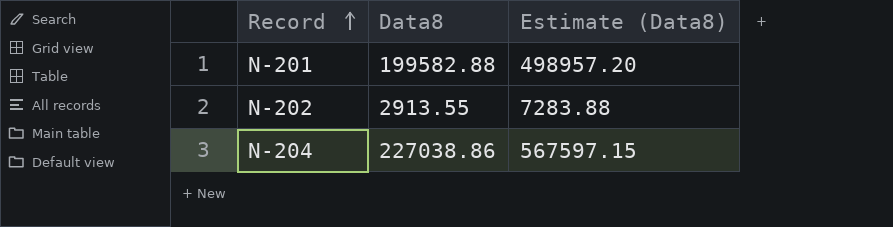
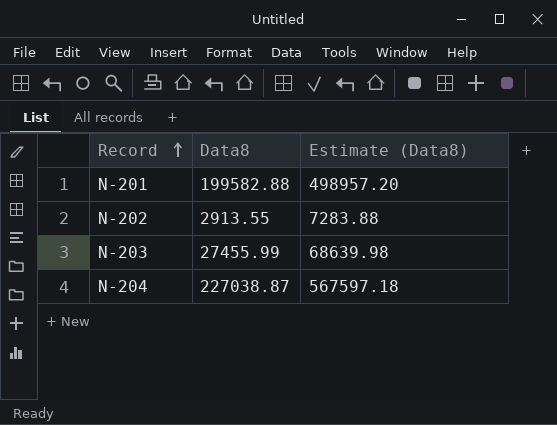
row N-203: none -> 27455.99 | 68639.98
N-204 | Data8: 227038.86 -> 227038.87
N-204 | Estimate (Data8): 567597.15 -> 567597.18

